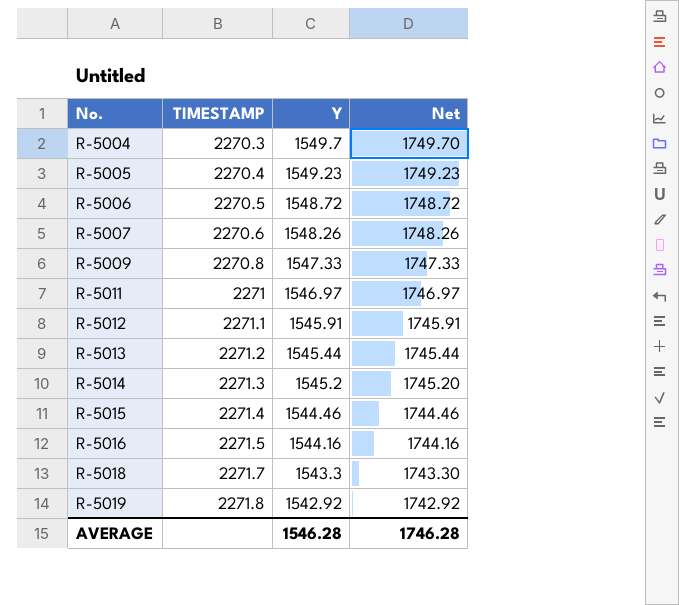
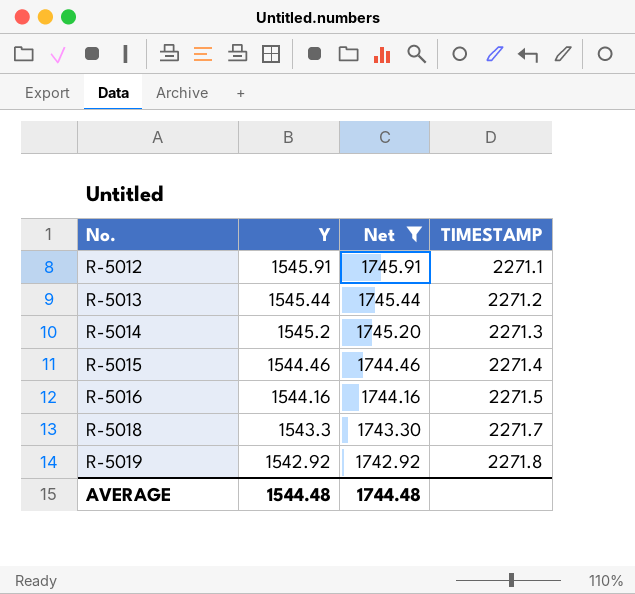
filter: none -> Net <= 1745.91
column TIMESTAMP | position: 2 -> 4
AVERAGE | Y: 1546.28 -> 1544.48
AVERAGE | Net: 1746.28 -> 1744.48

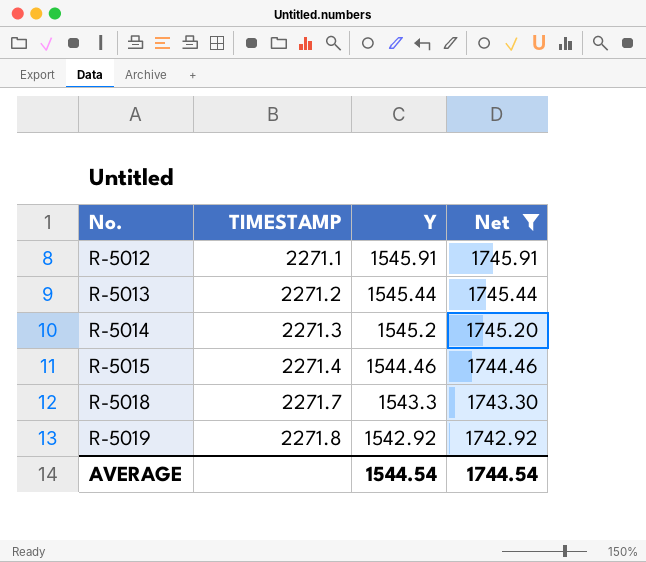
column TIMESTAMP | position: 4 -> 2
row R-5016: 1544.16 | 1744.16 | 2271.5 -> none
AVERAGE | Y: 1544.48 -> 1544.54
AVERAGE | Net: 1744.48 -> 1744.54

